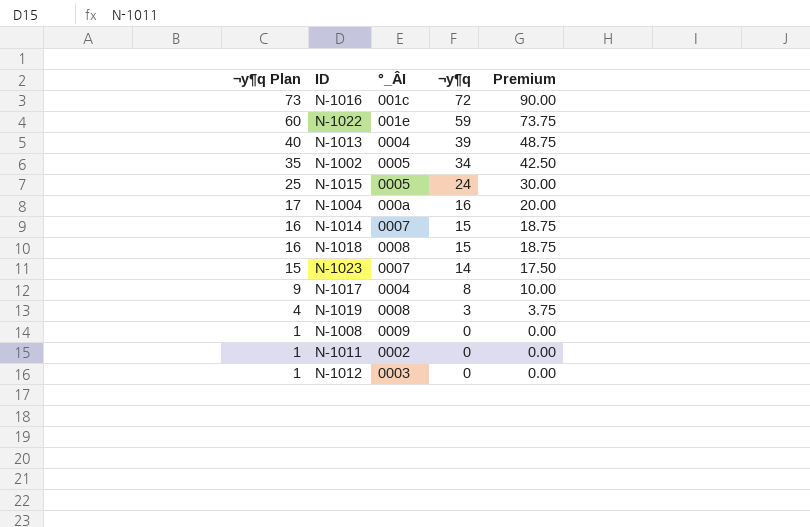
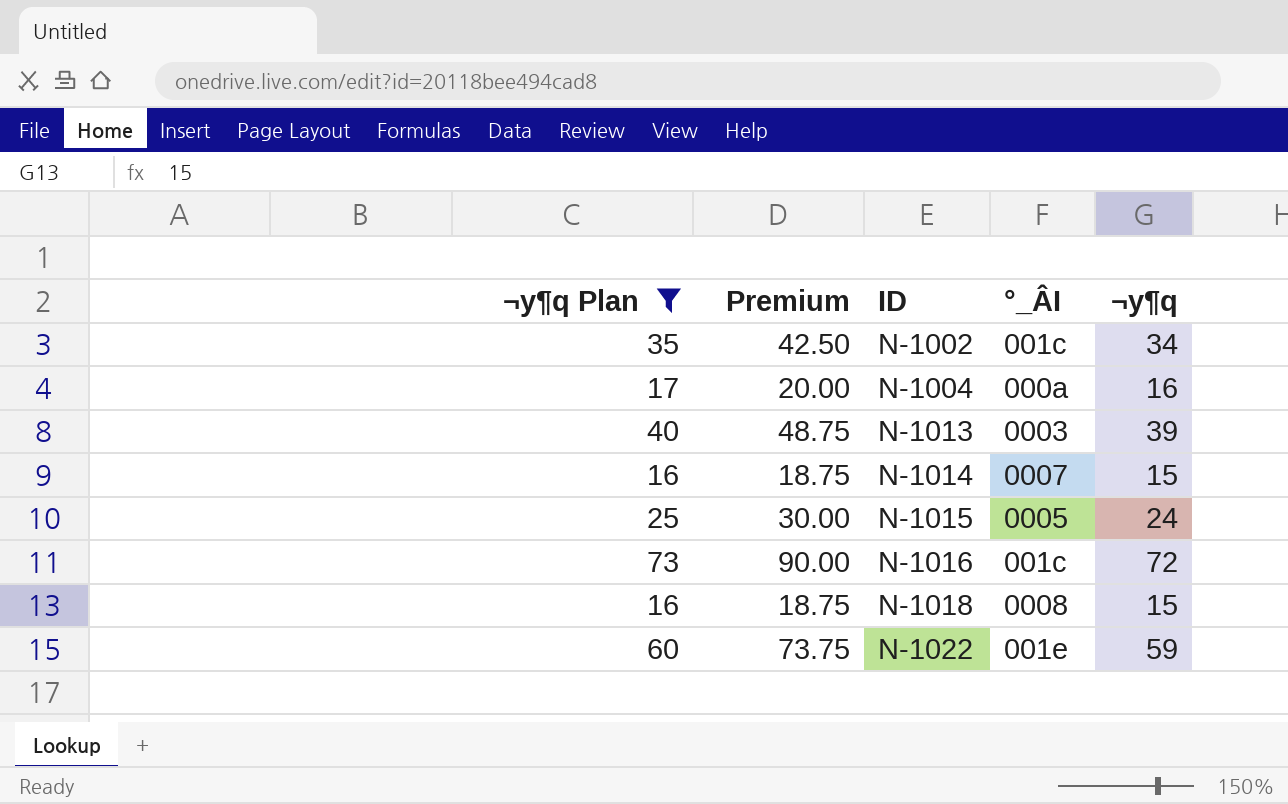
filter: none -> ¬y¶q Plan >= 16
row order: ¬y¶q Plan descending -> ID ascending
column Premium | position: 5 -> 2
N-1002 | °_ÂI: 0005 -> 001c
N-1013 | °_ÂI: 0004 -> 0003

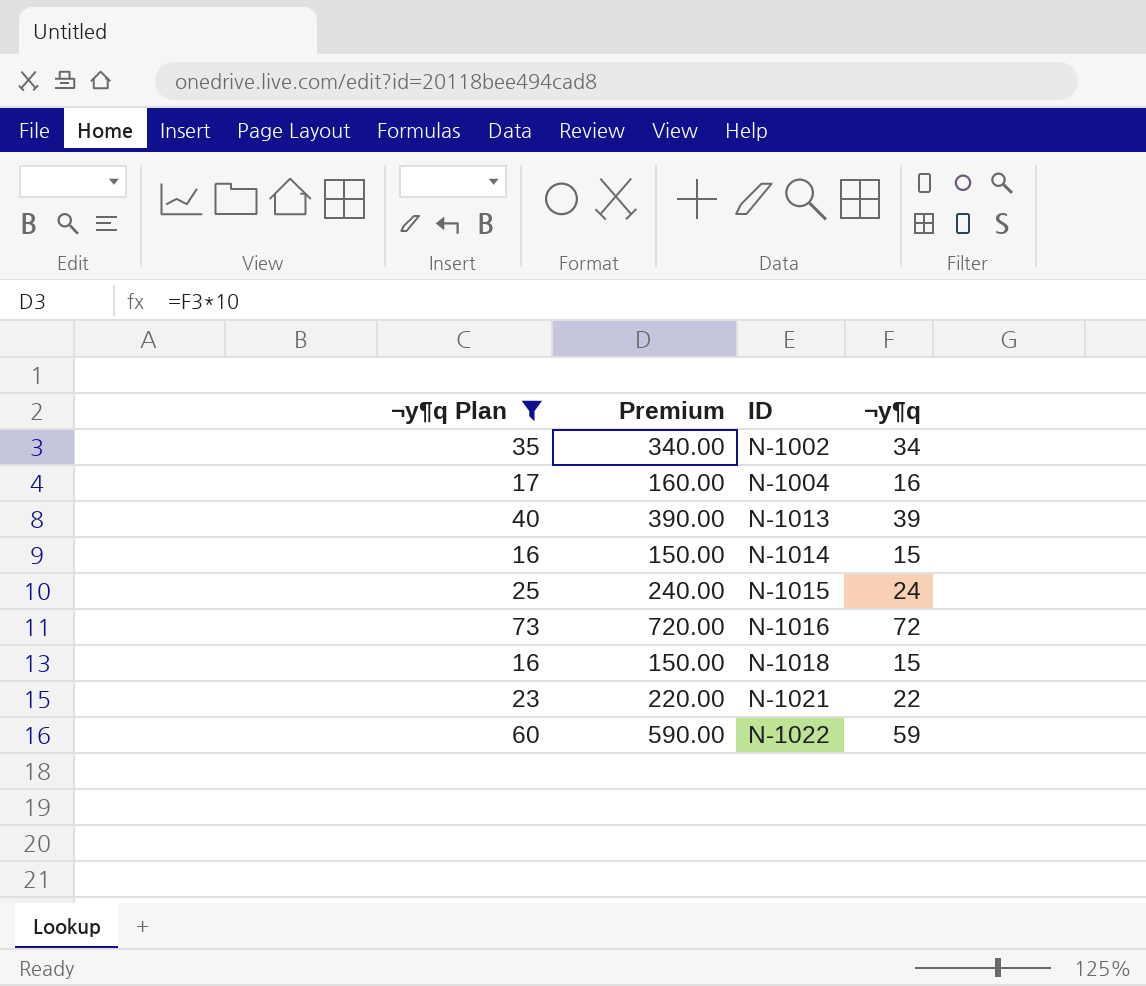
column °_ÂI | position: 4 -> none
column Premium | formula: [¬y¶q] * 1.25 -> [¬y¶q] * 10
row N-1021: none -> 23 | 220.00 | 22

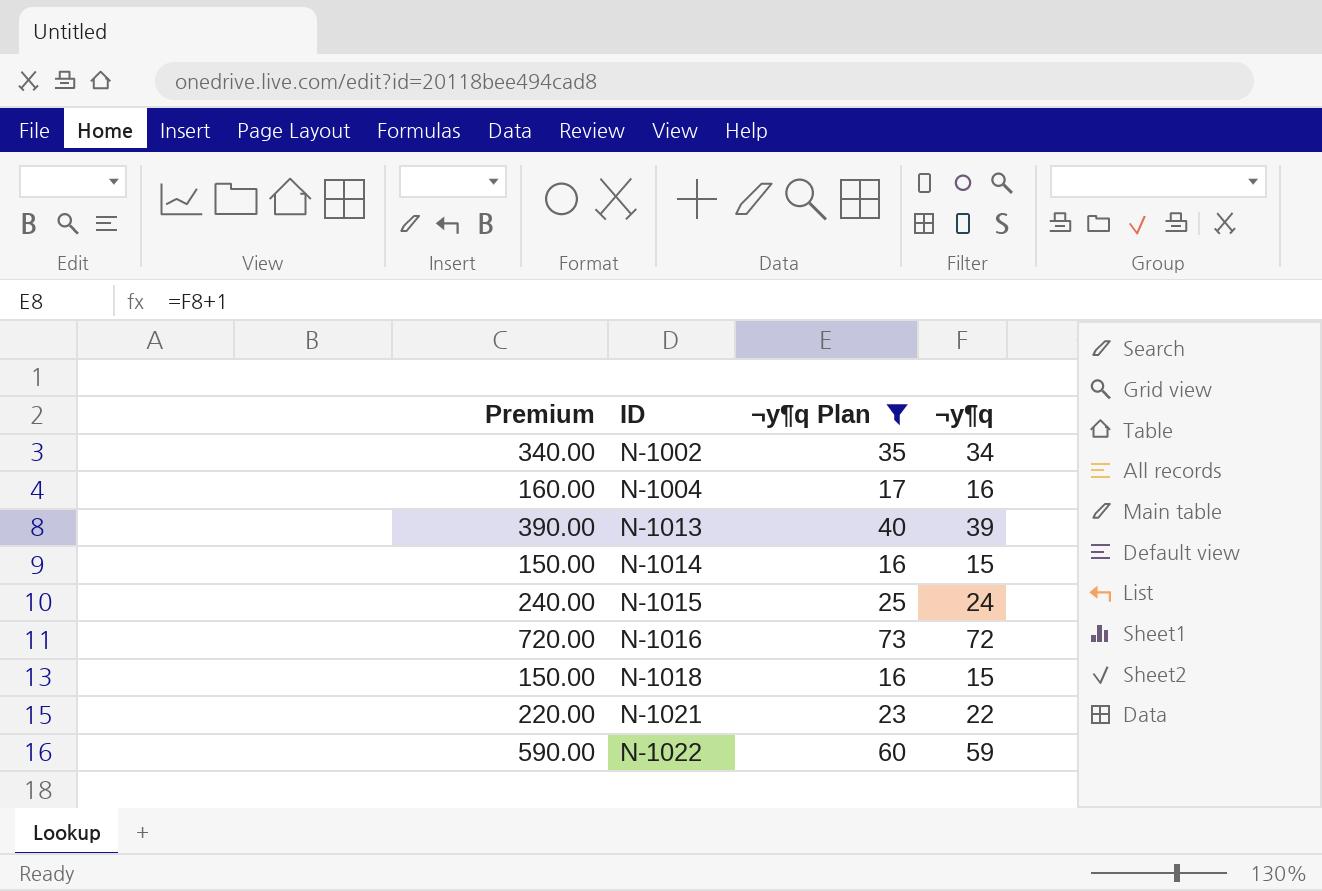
column ¬y¶q Plan | position: 1 -> 3

